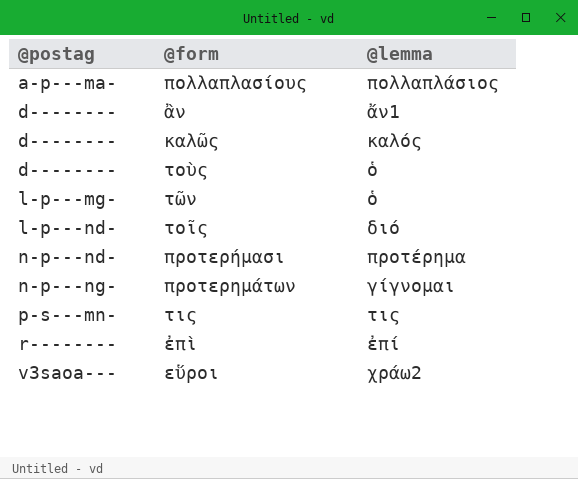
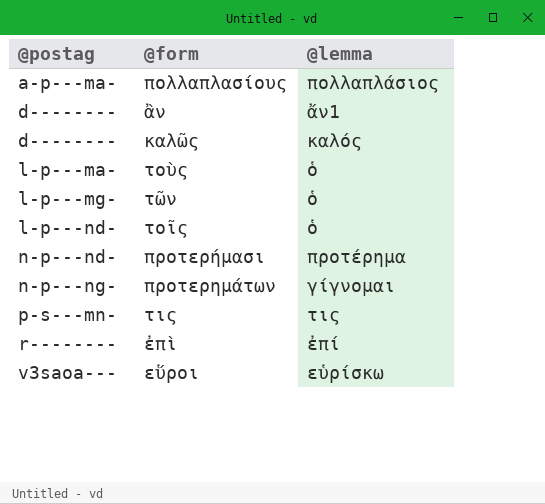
τοὺς | @postag: d-------- -> l-p---ma-
τοῖς | @lemma: διό -> ὁ
εὕροι | @lemma: χράω2 -> εὑρίσκω

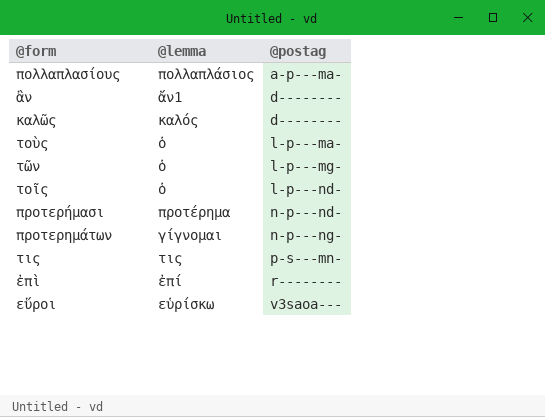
column @postag | position: 1 -> 3

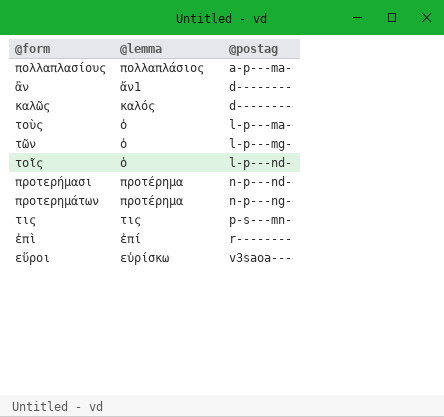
προτερημάτων | @lemma: γίγνομαι -> προτέρημα

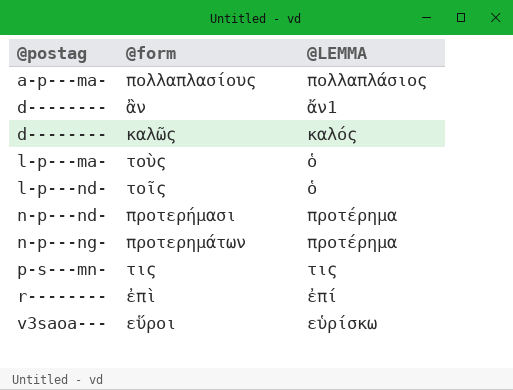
column @postag | position: 3 -> 1
column name: @lemma -> @LEMMA
row τῶν: ὁ | l-p---mg- -> none

